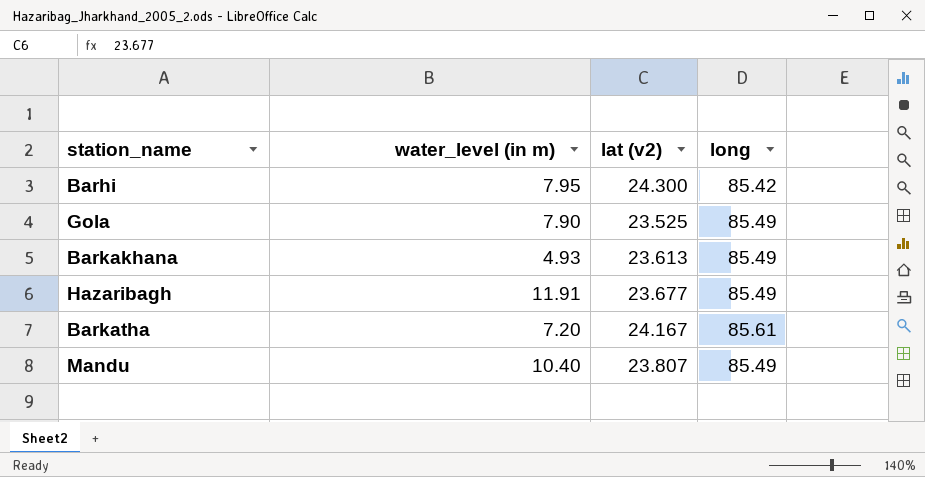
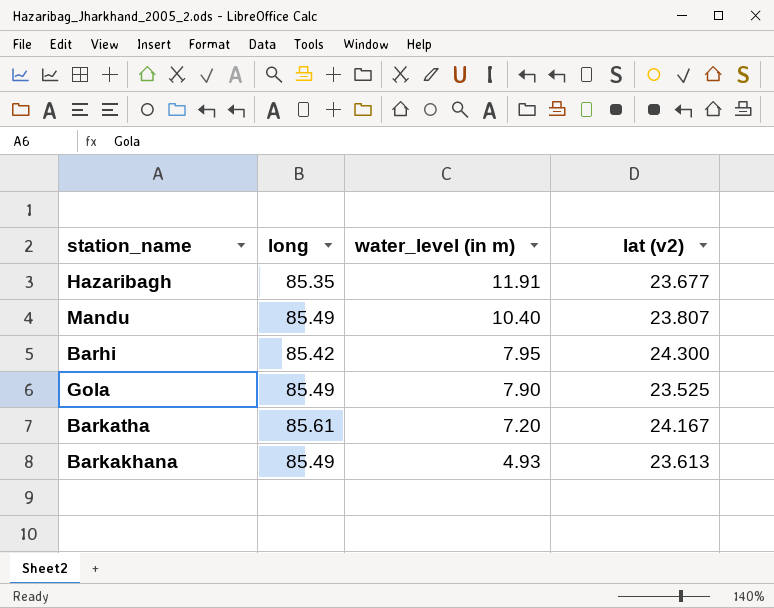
row order: none -> water_level (in m) descending
column long | position: 4 -> 2
Hazaribagh | long: 85.49 -> 85.35

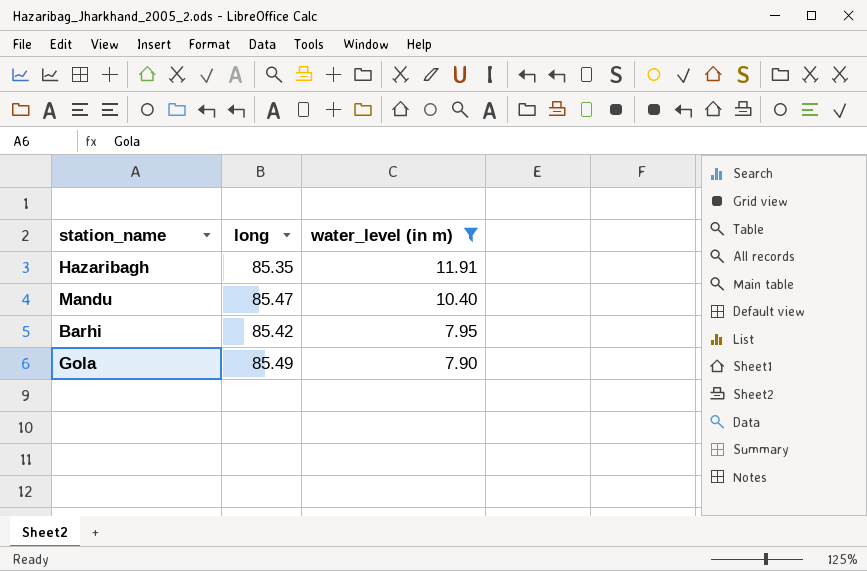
filter: none -> water_level (in m) >= 7.90
column lat (v2) | position: 4 -> none
Mandu | long: 85.49 -> 85.47

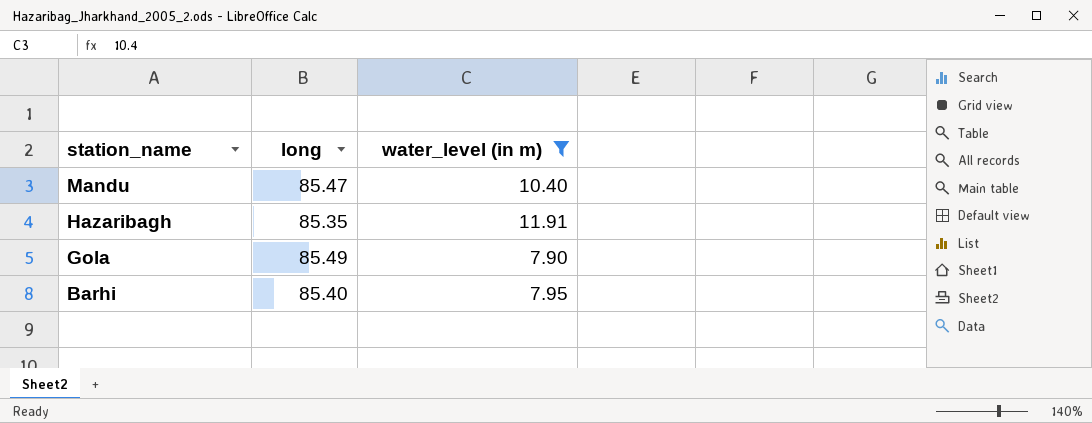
row order: water_level (in m) descending -> station_name descending
Barhi | long: 85.42 -> 85.40

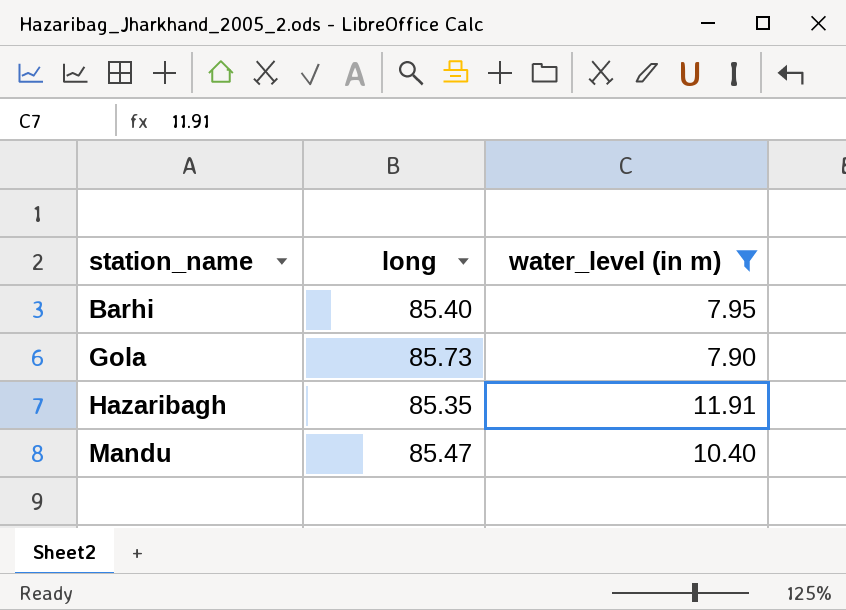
row order: station_name descending -> station_name ascending
Gola | long: 85.49 -> 85.73

